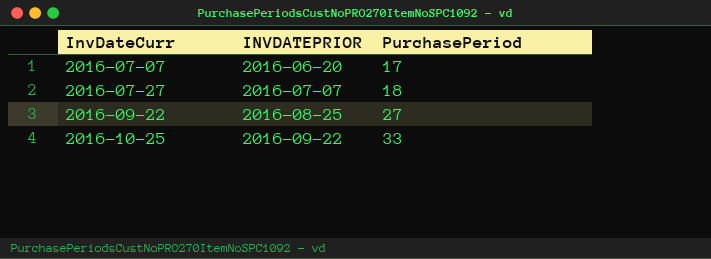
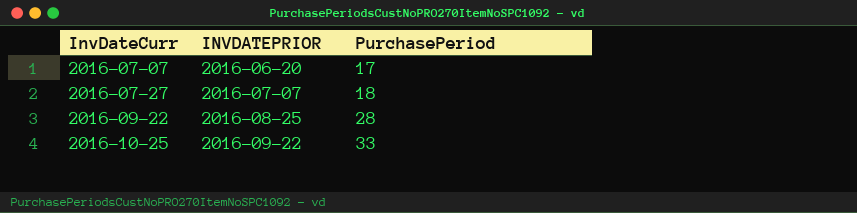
2016-09-22 | PurchasePeriod: 27 -> 28

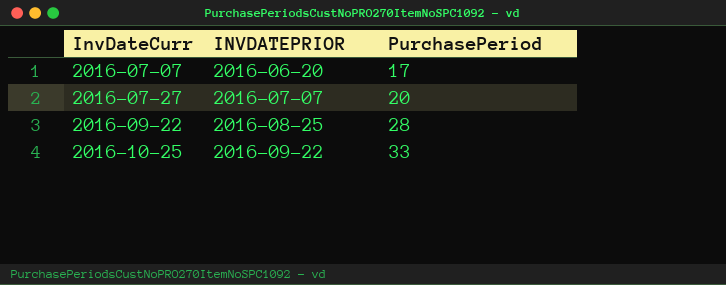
2016-07-27 | PurchasePeriod: 18 -> 20

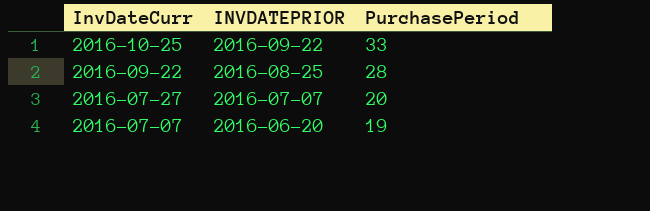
row order: InvDateCurr ascending -> InvDateCurr descending
2016-07-07 | PurchasePeriod: 17 -> 19

